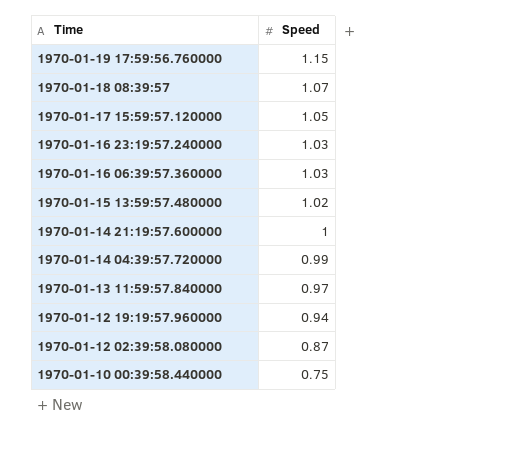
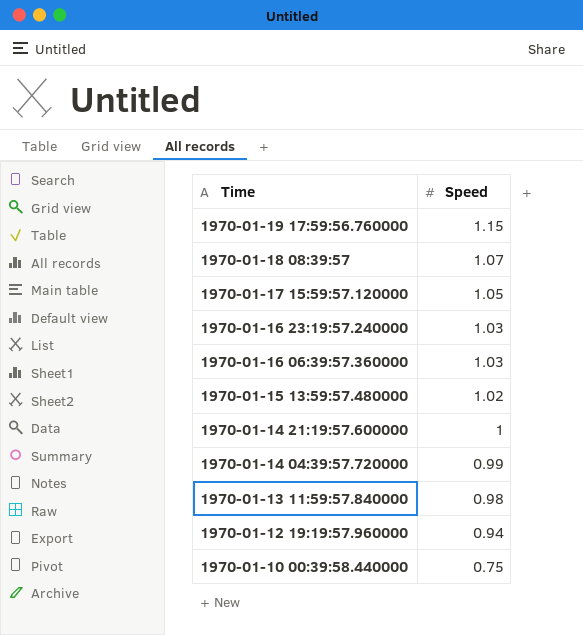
row 1970-01-12 02:39:58.080000: 0.87 -> none
1970-01-13 11:59:57.840000 | Speed: 0.97 -> 0.98

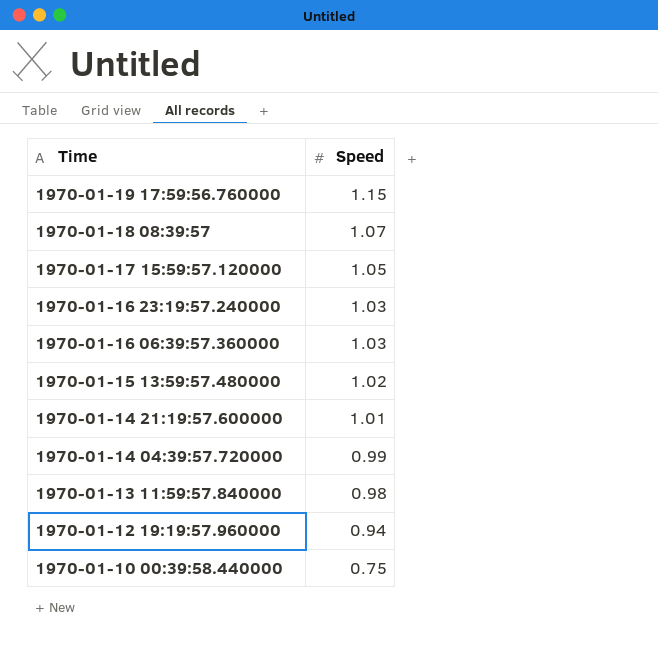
1970-01-14 21:19:57.600000 | Speed: 1 -> 1.01

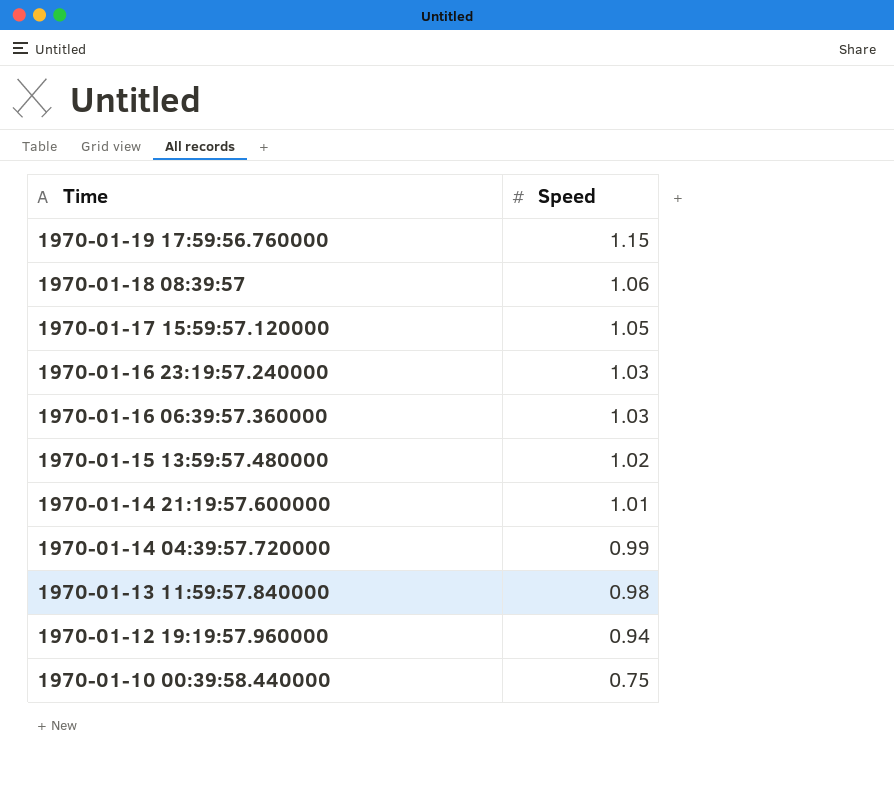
1970-01-18 08:39:57 | Speed: 1.07 -> 1.06

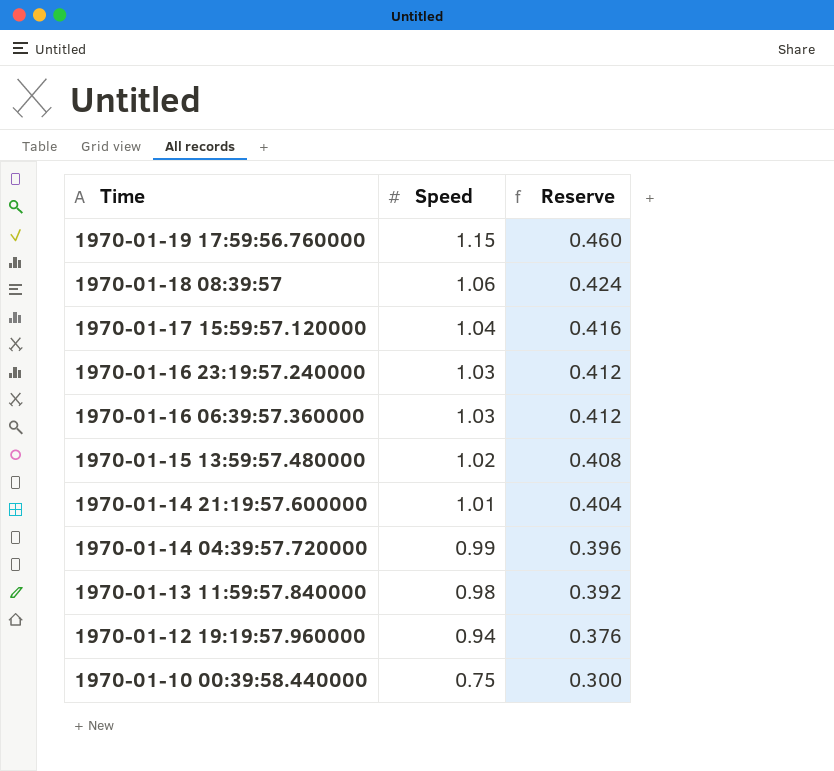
column Reserve | formula: none -> [Speed] * 0.4
1970-01-17 15:59:57.120000 | Speed: 1.05 -> 1.04

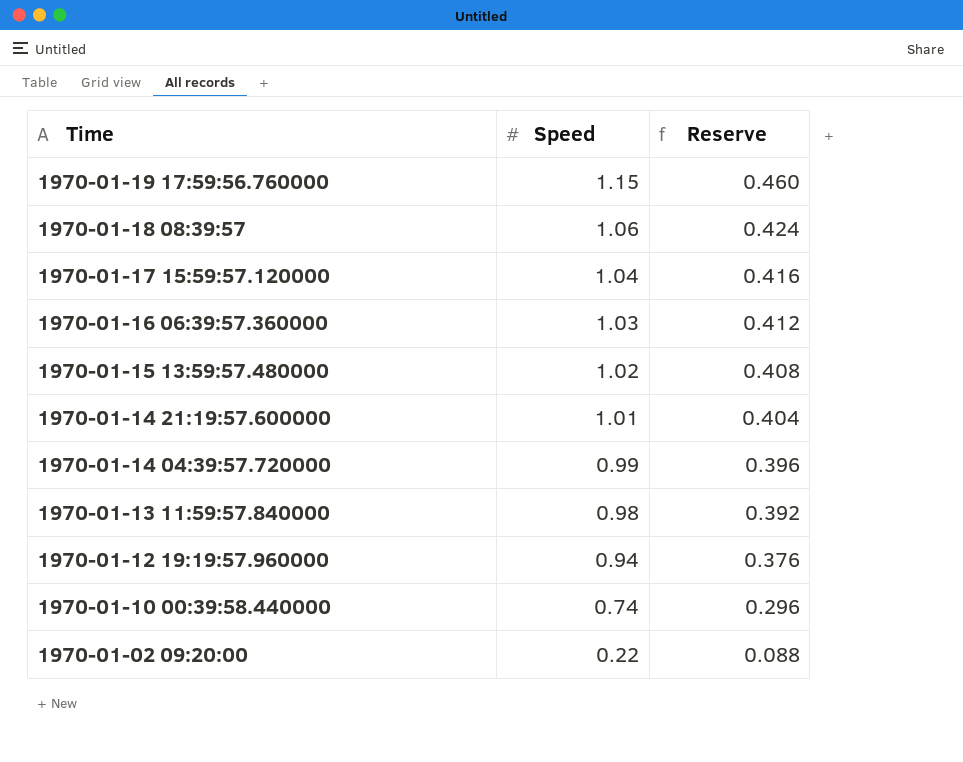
row 1970-01-16 23:19:57.240000: 1.03 | 0.412 -> none
1970-01-10 00:39:58.440000 | Speed: 0.75 -> 0.74
1970-01-10 00:39:58.440000 | Reserve: 0.300 -> 0.296
row 1970-01-02 09:20:00: none -> 0.22 | 0.088

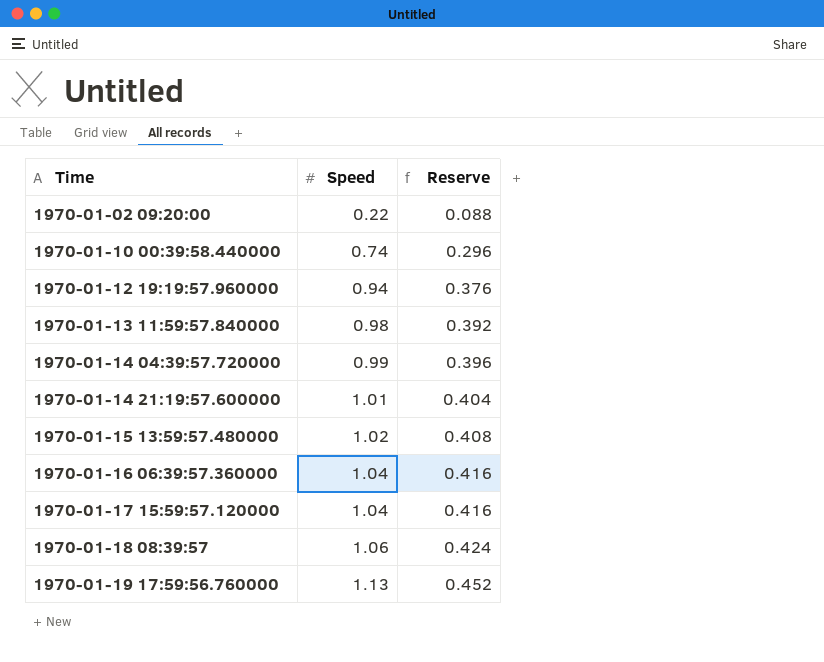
row order: Time descending -> Time ascending
1970-01-16 06:39:57.360000 | Speed: 1.03 -> 1.04
1970-01-16 06:39:57.360000 | Reserve: 0.412 -> 0.416
1970-01-19 17:59:56.760000 | Speed: 1.15 -> 1.13
1970-01-19 17:59:56.760000 | Reserve: 0.460 -> 0.452

